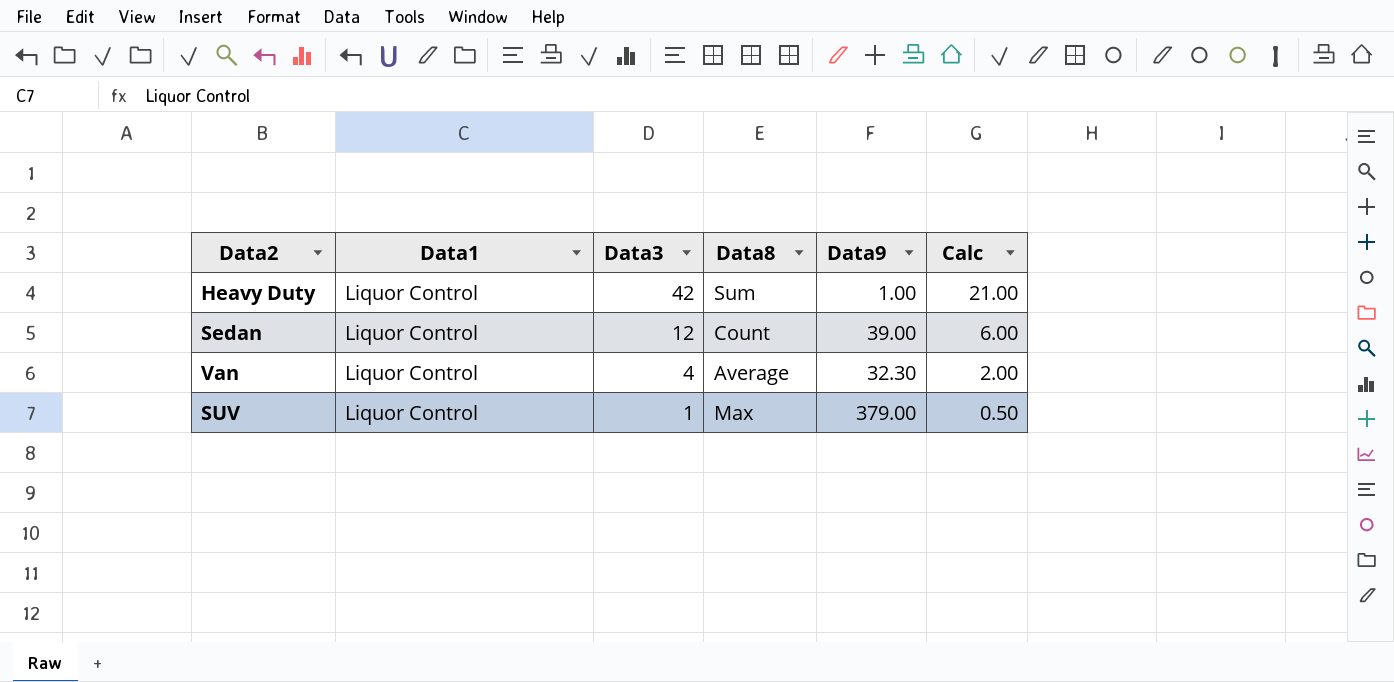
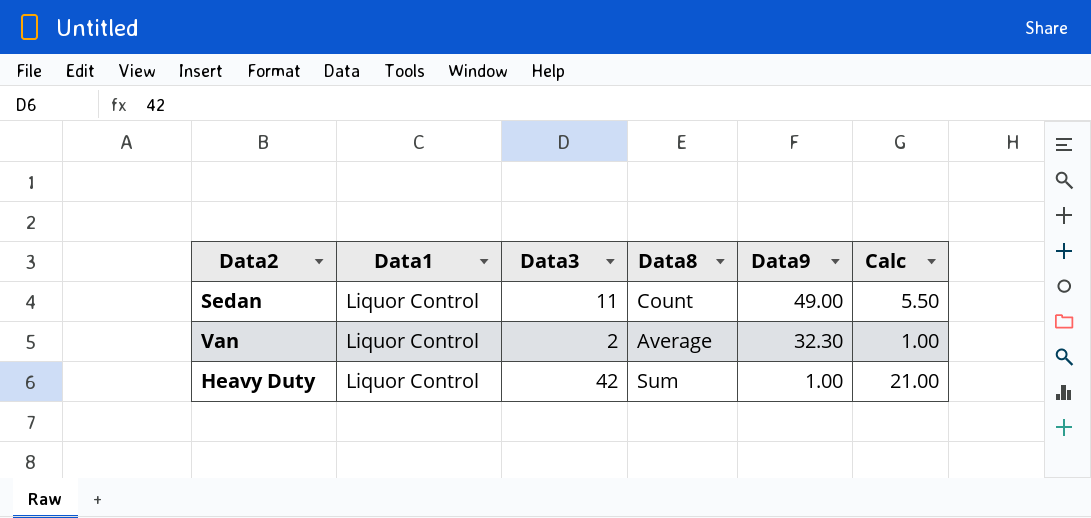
row order: Data3 descending -> Data9 descending
row SUV: Liquor Control | 1 | Max | 379.00 | 0.50 -> none
Sedan | Data3: 12 -> 11
Sedan | Data9: 39.00 -> 49.00
Sedan | Calc: 6.00 -> 5.50
Van | Data3: 4 -> 2
Van | Calc: 2.00 -> 1.00

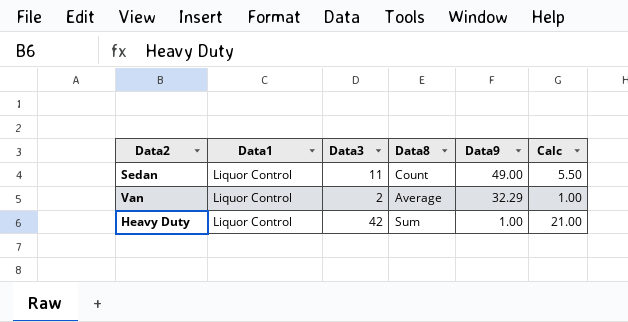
Van | Data9: 32.30 -> 32.29

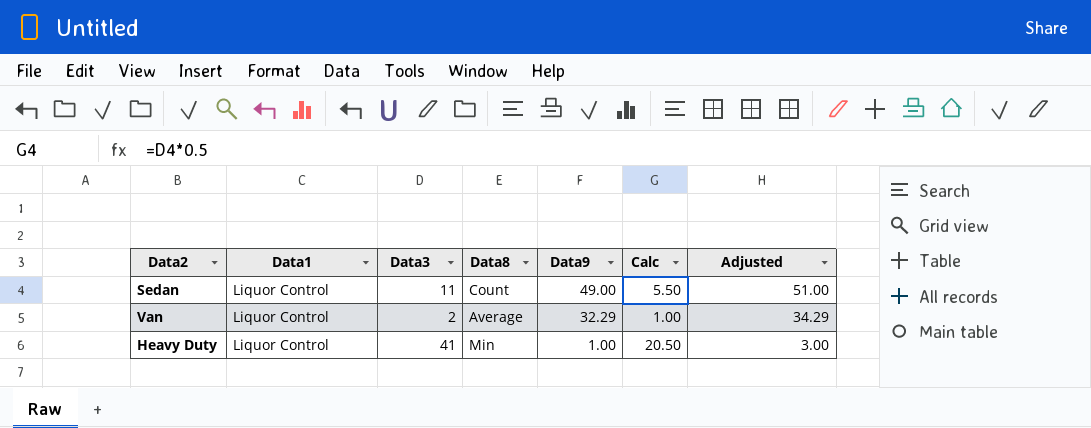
column Adjusted | formula: none -> [Data9] + 2
Heavy Duty | Data3: 42 -> 41
Heavy Duty | Data8: Sum -> Min
Heavy Duty | Calc: 21.00 -> 20.50

